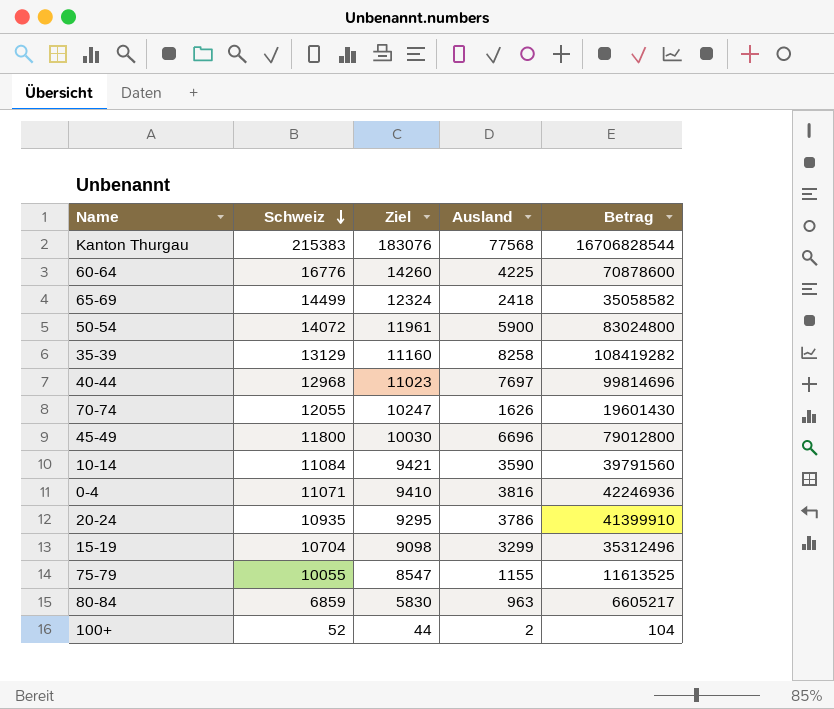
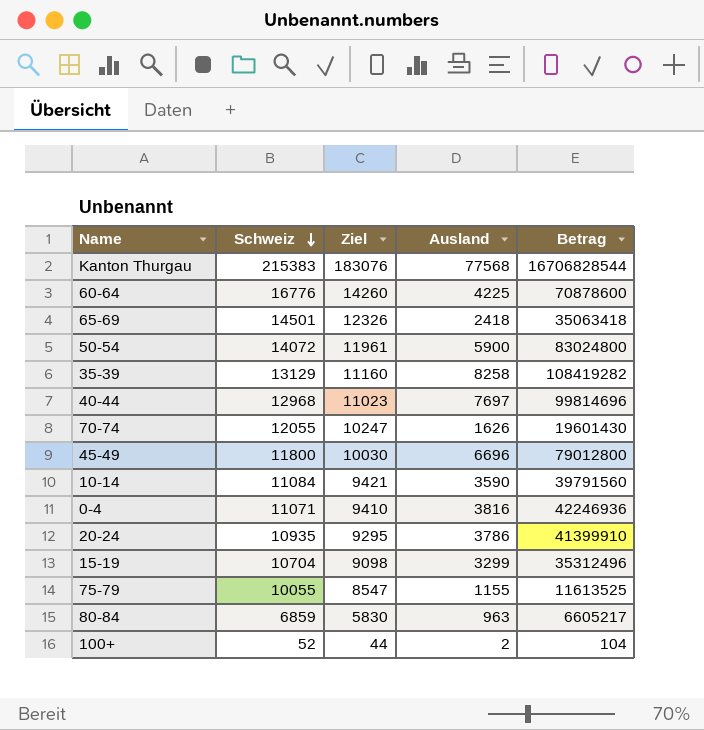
65-69 | Schweiz: 14499 -> 14501
65-69 | Ziel: 12324 -> 12326
65-69 | Betrag: 35058582 -> 35063418

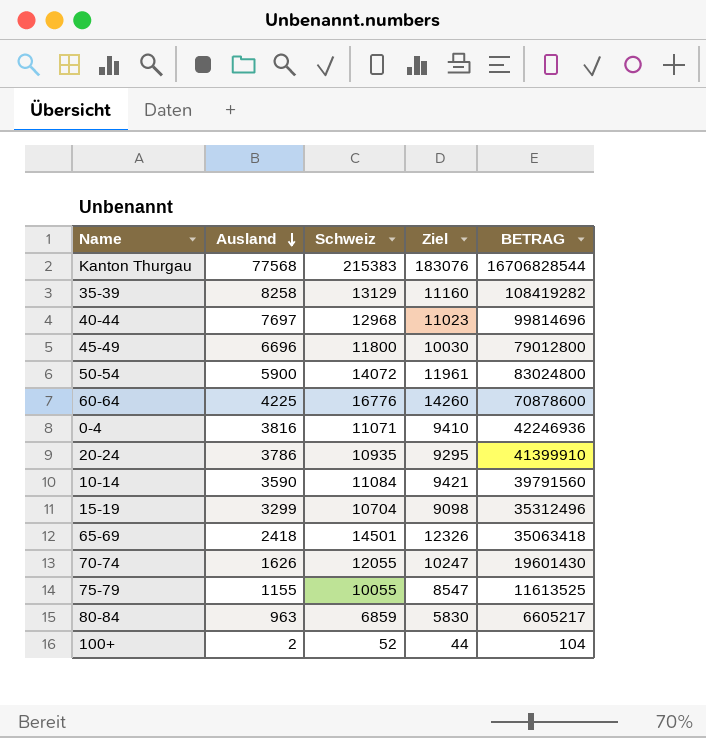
row order: Schweiz descending -> Ausland descending
column Ausland | position: 4 -> 2
column name: Betrag -> BETRAG

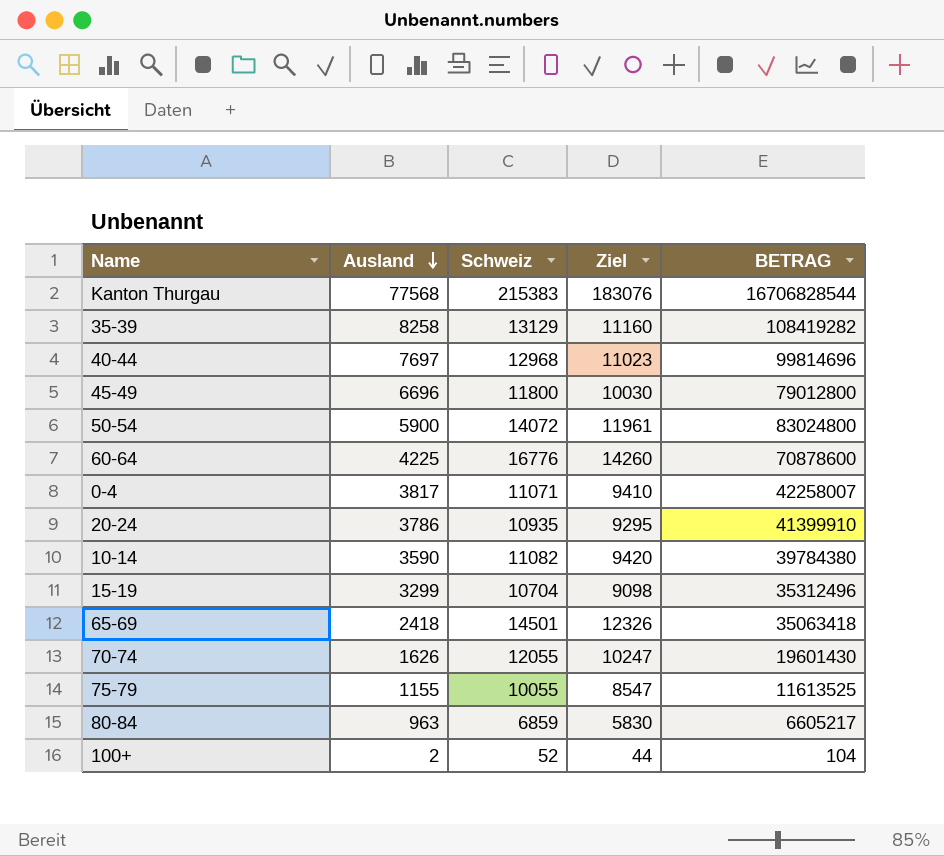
0-4 | Ausland: 3816 -> 3817
0-4 | BETRAG: 42246936 -> 42258007
10-14 | Schweiz: 11084 -> 11082
10-14 | Ziel: 9421 -> 9420
10-14 | BETRAG: 39791560 -> 39784380

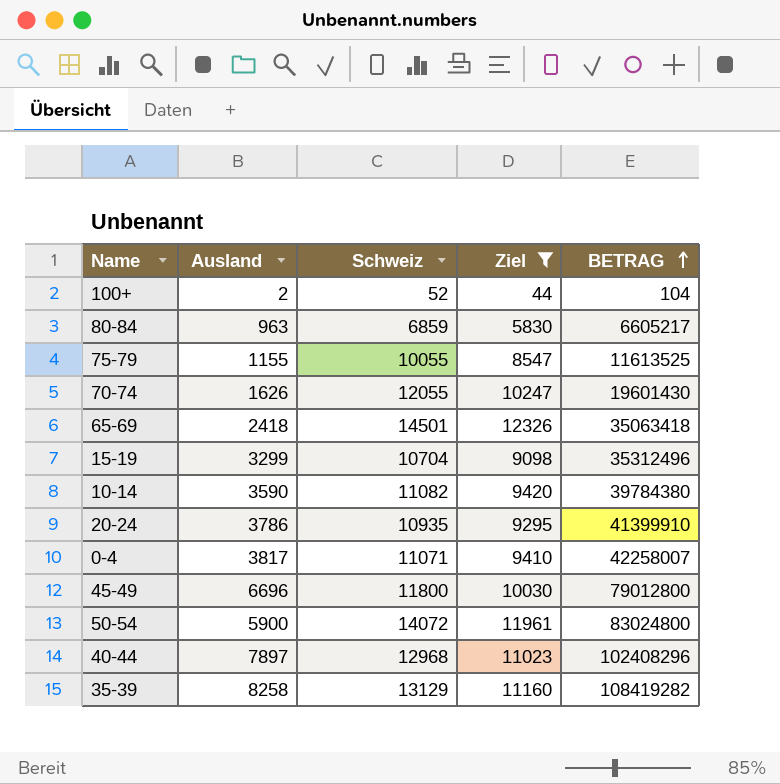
filter: none -> Ziel <= 12326
row order: Ausland descending -> BETRAG ascending
40-44 | Ausland: 7697 -> 7897
40-44 | BETRAG: 99814696 -> 102408296

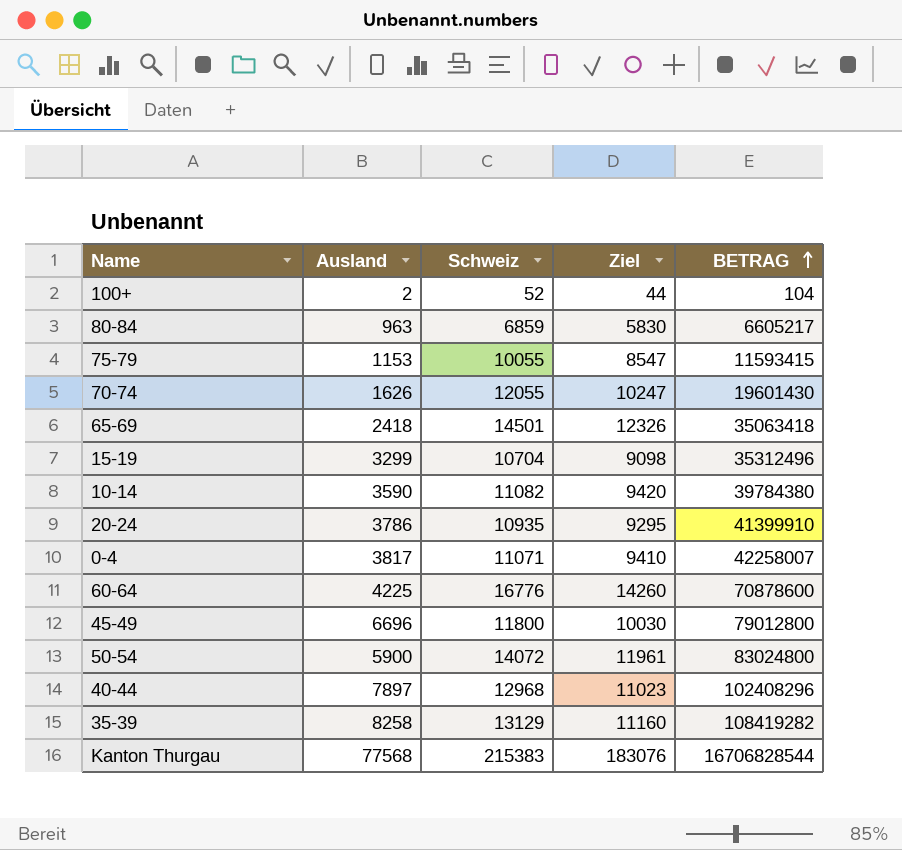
filter: Ziel <= 12326 -> none
75-79 | Ausland: 1155 -> 1153
75-79 | BETRAG: 11613525 -> 11593415

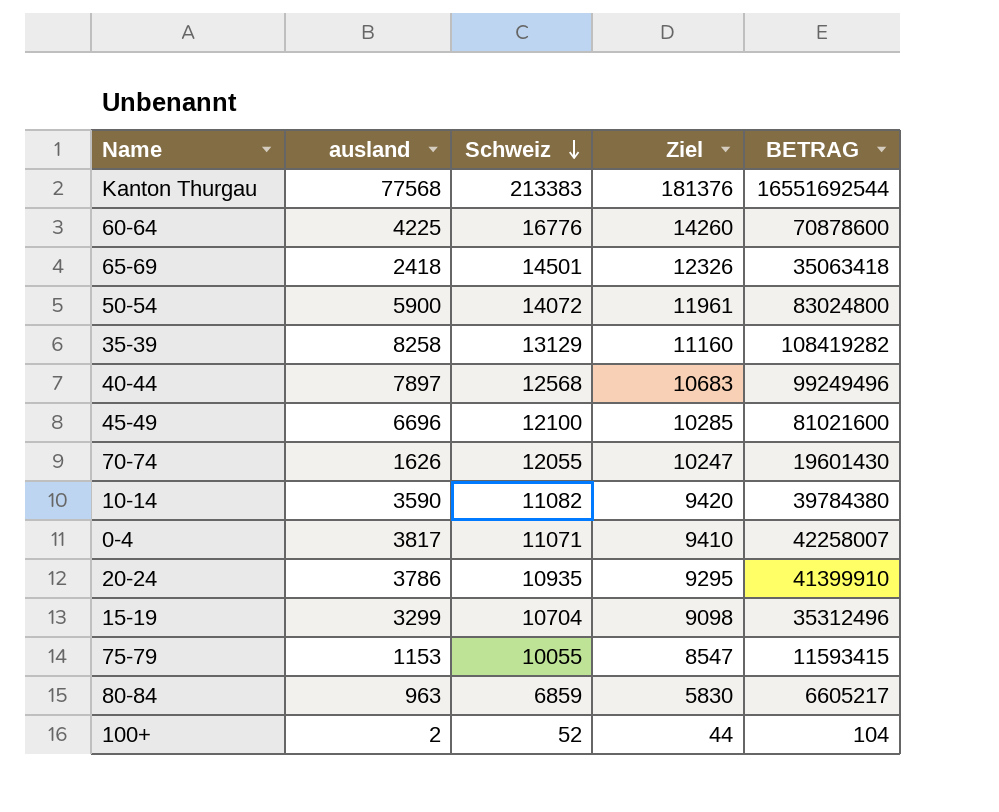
row order: BETRAG ascending -> Schweiz descending
column name: Ausland -> ausland
Kanton Thurgau | Schweiz: 215383 -> 213383
Kanton Thurgau | Ziel: 183076 -> 181376
Kanton Thurgau | BETRAG: 16706828544 -> 16551692544
40-44 | Schweiz: 12968 -> 12568
40-44 | Ziel: 11023 -> 10683
40-44 | BETRAG: 102408296 -> 99249496
45-49 | Schweiz: 11800 -> 12100
45-49 | Ziel: 10030 -> 10285
45-49 | BETRAG: 79012800 -> 81021600

